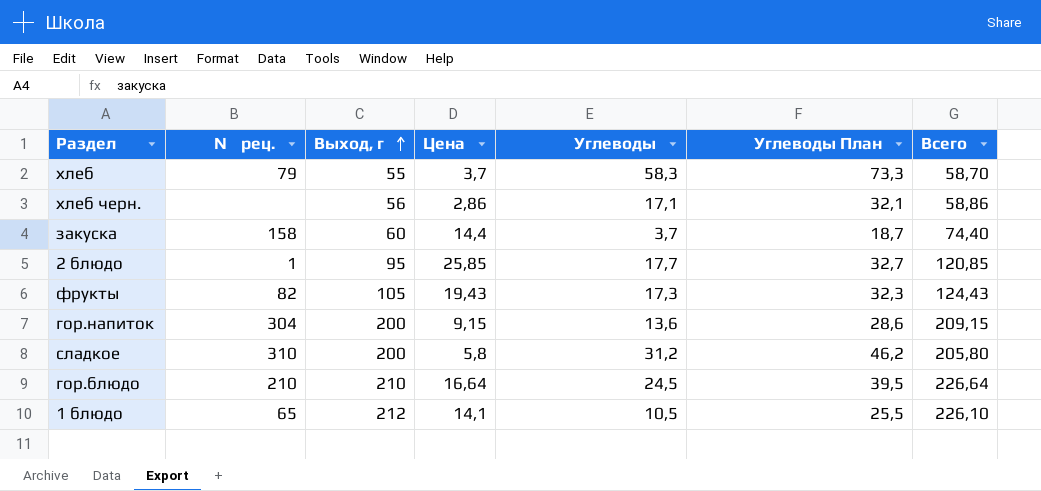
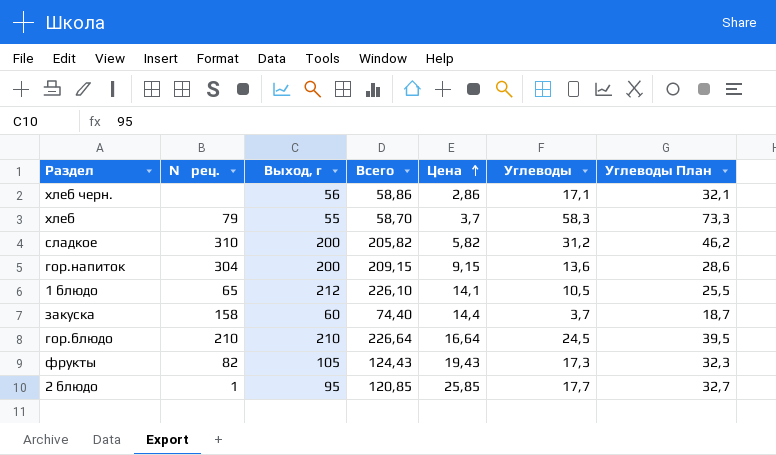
row order: Выход, г ascending -> Цена ascending
column Всего | position: 7 -> 4
сладкое | Всего: 205,80 -> 205,82
сладкое | Цена: 5,8 -> 5,82

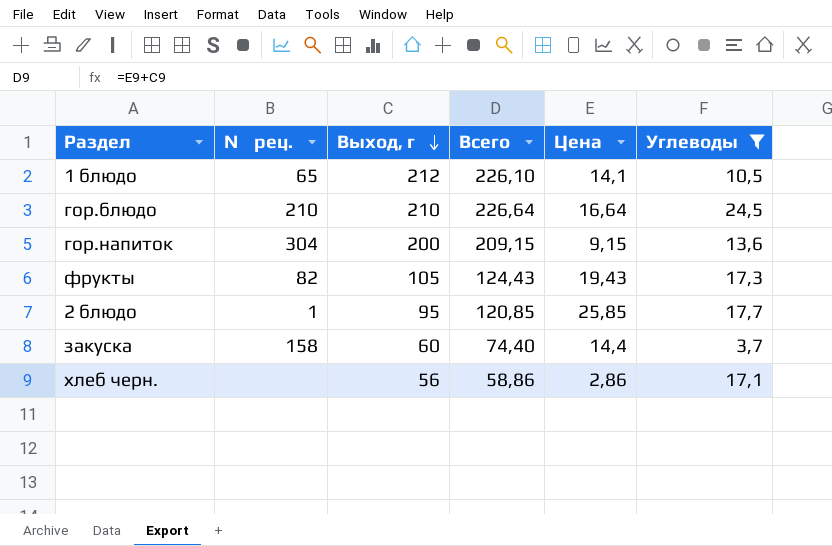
filter: none -> Углеводы <= 24,5
row order: Цена ascending -> Выход, г descending
column Углеводы План | formula: [Углеводы] + 15 -> none

